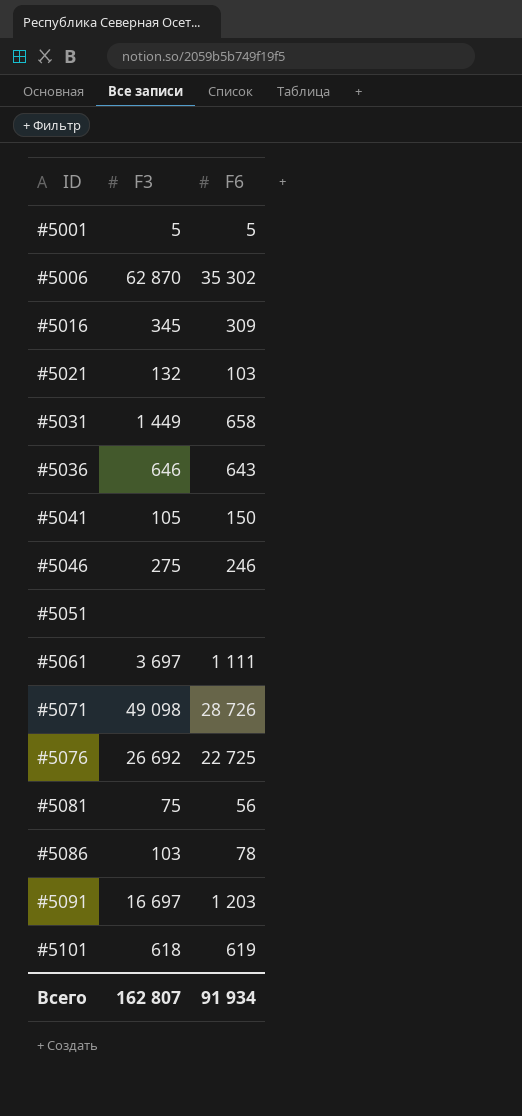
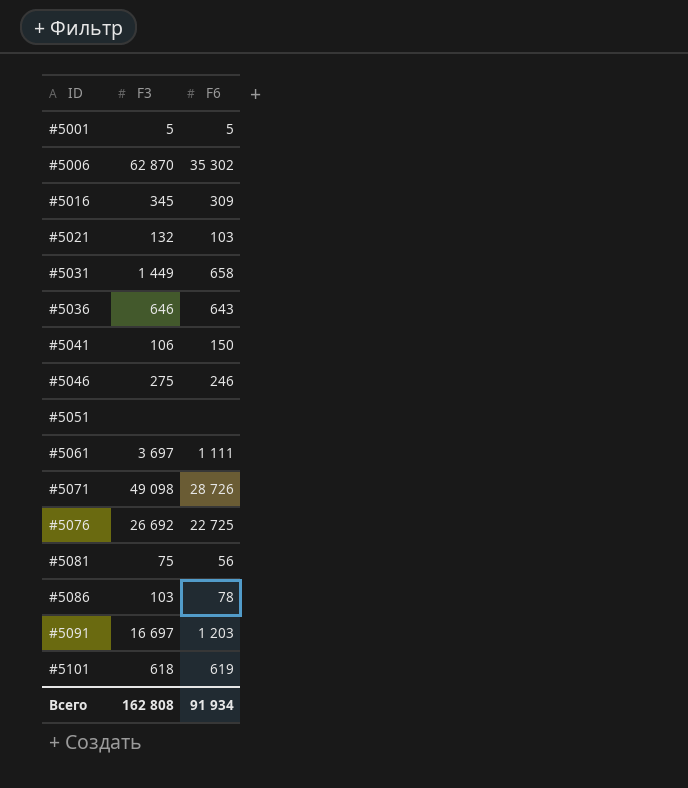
#5041 | F3: 105 -> 106
Всего | F3: 162 807 -> 162 808

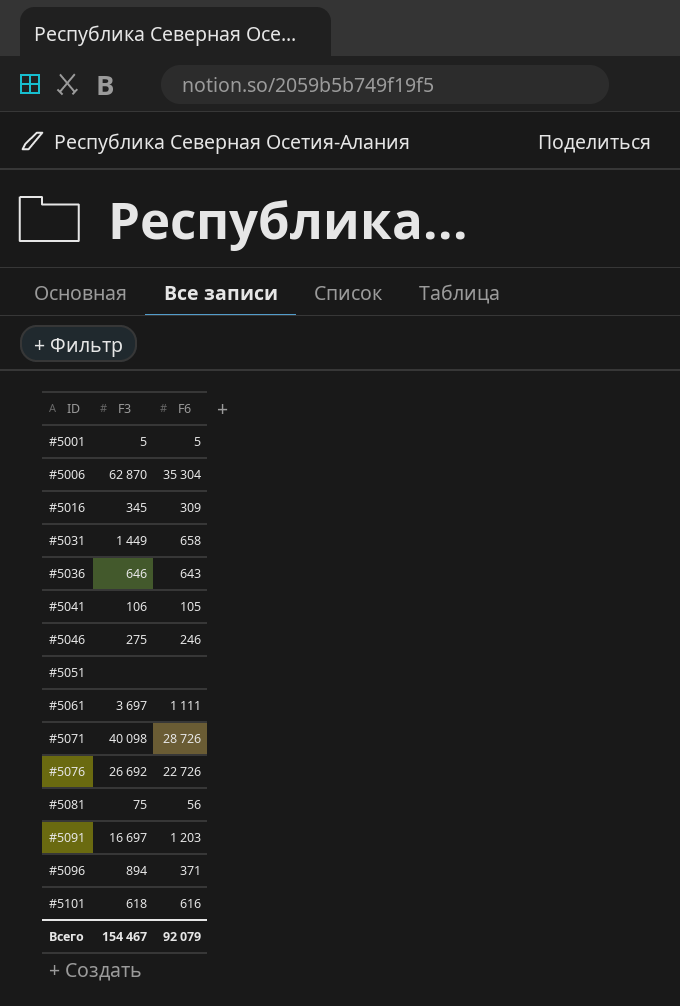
row #5021: 132 | 103 -> none
row #5086: 103 | 78 -> none
#5006 | F6: 35 302 -> 35 304
#5041 | F6: 150 -> 105
#5071 | F3: 49 098 -> 40 098
#5076 | F6: 22 725 -> 22 726
row #5096: none -> 894 | 371
#5101 | F6: 619 -> 616
Всего | F3: 162 808 -> 154 467
Всего | F6: 91 934 -> 92 079

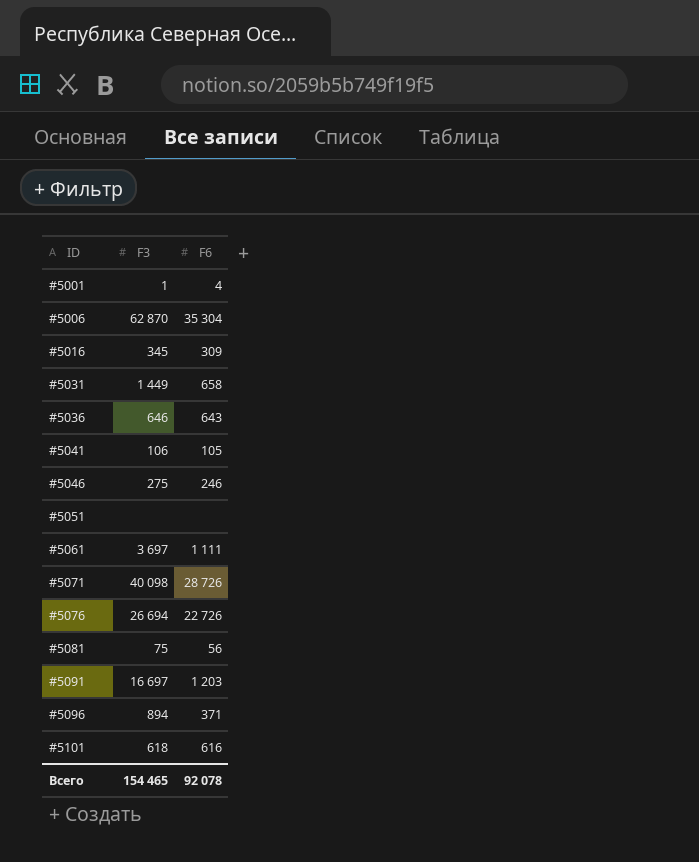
#5001 | F3: 5 -> 1
#5001 | F6: 5 -> 4
#5076 | F3: 26 692 -> 26 694
Всего | F3: 154 467 -> 154 465
Всего | F6: 92 079 -> 92 078

